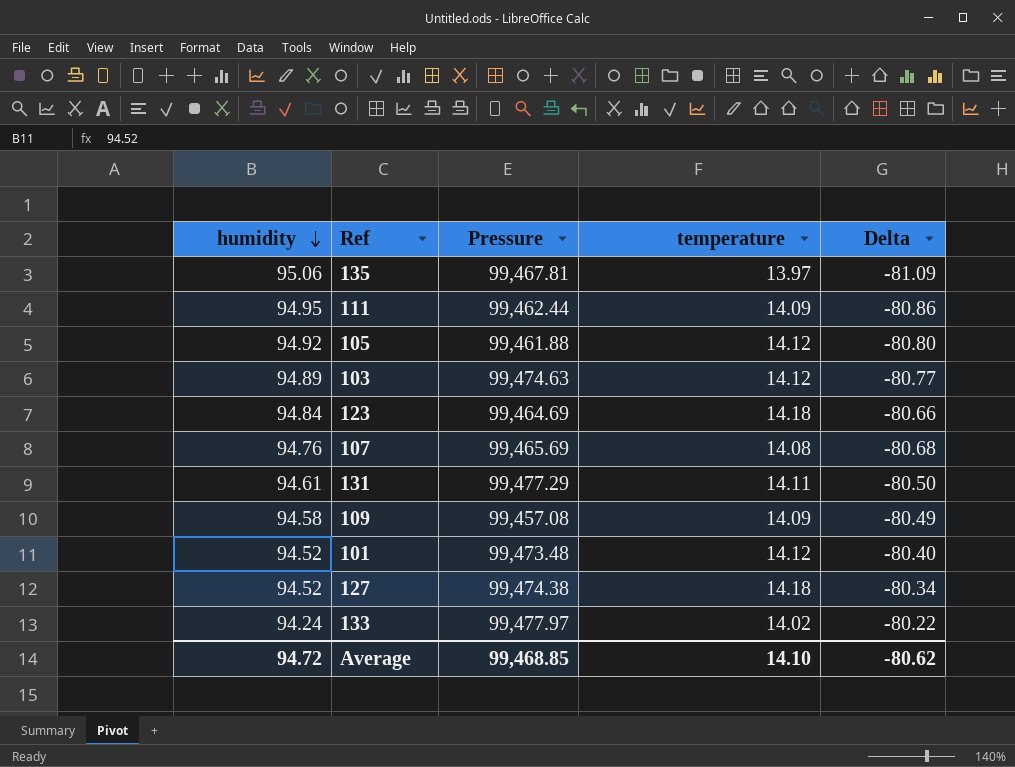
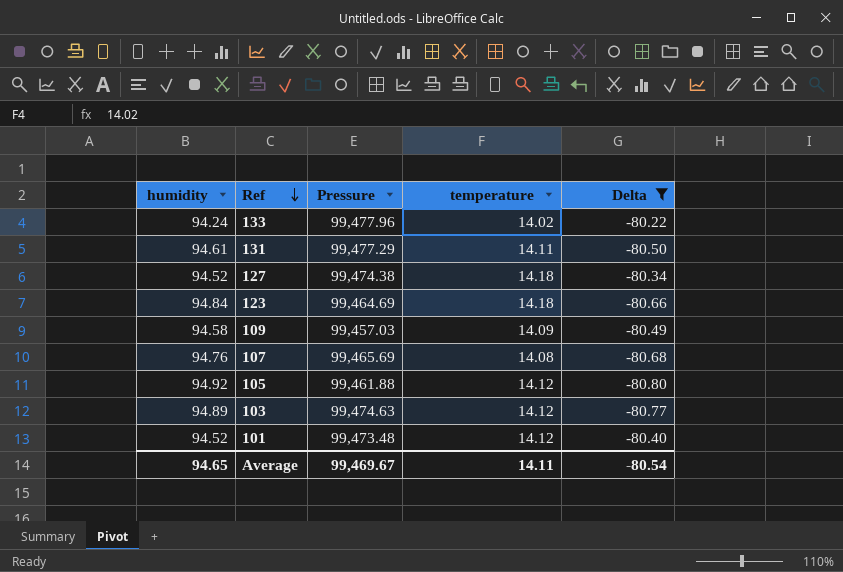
filter: none -> Delta >= -80.80
row order: humidity descending -> Ref descending
133 | Pressure: 99,477.97 -> 99,477.96
109 | Pressure: 99,457.08 -> 99,457.03
Average | humidity: 94.72 -> 94.65
Average | Pressure: 99,468.85 -> 99,469.67
Average | temperature: 14.10 -> 14.11
Average | Delta: -80.62 -> -80.54

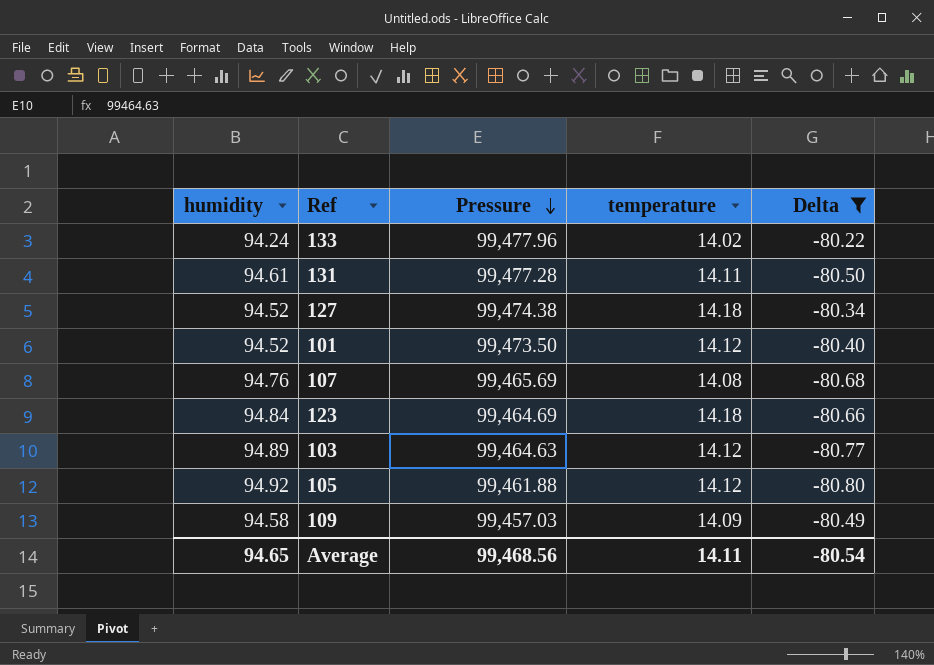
row order: Ref descending -> Pressure descending
131 | Pressure: 99,477.29 -> 99,477.28
101 | Pressure: 99,473.48 -> 99,473.50
103 | Pressure: 99,474.63 -> 99,464.63
Average | Pressure: 99,469.67 -> 99,468.56

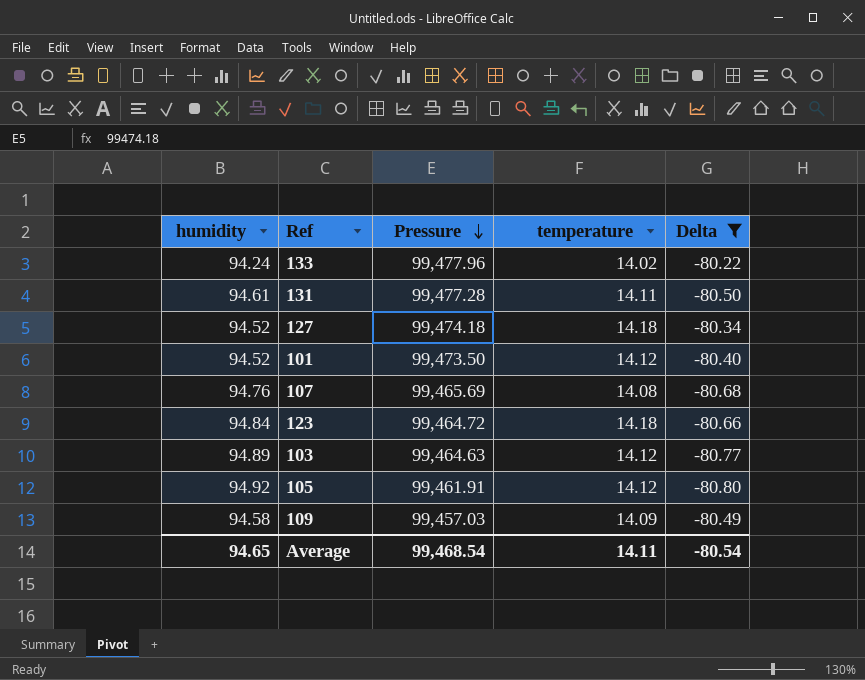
127 | Pressure: 99,474.38 -> 99,474.18
123 | Pressure: 99,464.69 -> 99,464.72
105 | Pressure: 99,461.88 -> 99,461.91
Average | Pressure: 99,468.56 -> 99,468.54

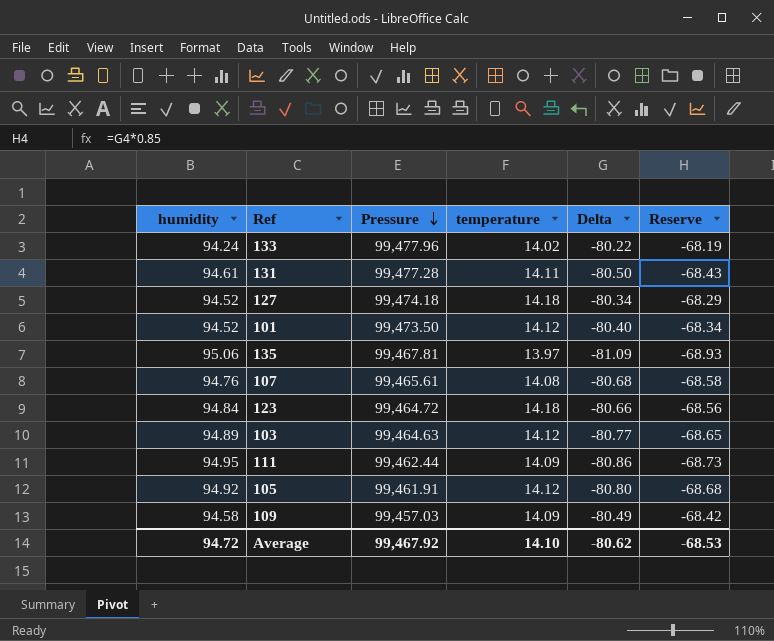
filter: Delta >= -80.80 -> none
column Reserve | formula: none -> [Delta] * 0.85
107 | Pressure: 99,465.69 -> 99,465.61
Average | humidity: 94.65 -> 94.72
Average | Pressure: 99,468.54 -> 99,467.92
Average | temperature: 14.11 -> 14.10
Average | Delta: -80.54 -> -80.62

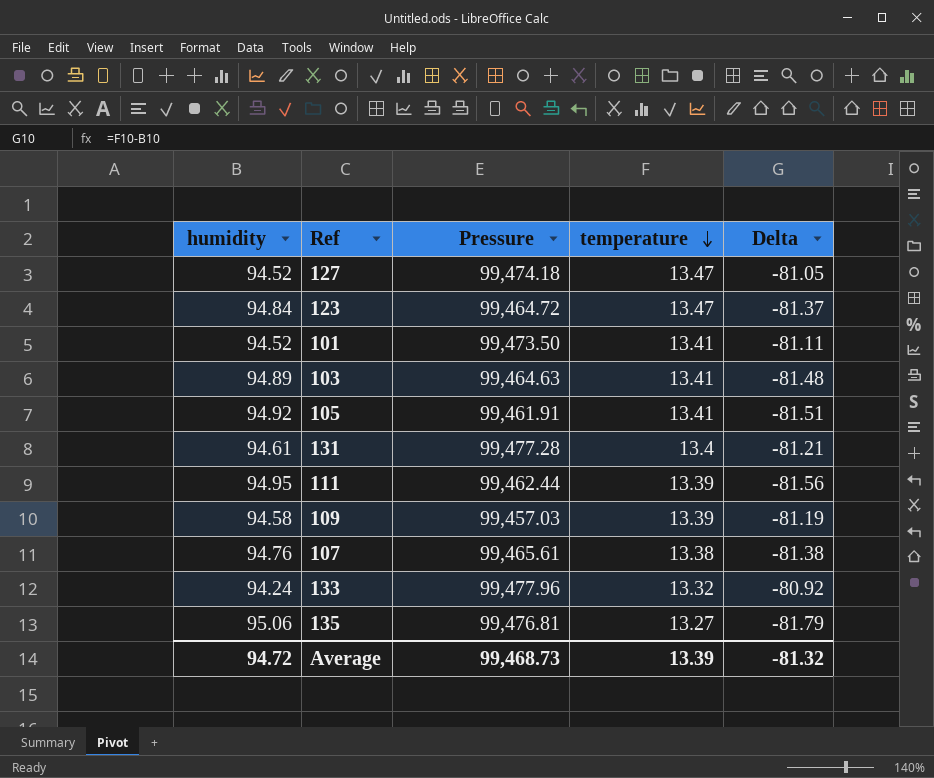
row order: Pressure descending -> temperature descending
column Reserve | formula: [Delta] * 0.85 -> none
127 | temperature: 14.18 -> 13.47
127 | Delta: -80.34 -> -81.05
123 | temperature: 14.18 -> 13.47
123 | Delta: -80.66 -> -81.37
101 | temperature: 14.12 -> 13.41
101 | Delta: -80.40 -> -81.11
103 | temperature: 14.12 -> 13.41
103 | Delta: -80.77 -> -81.48
105 | temperature: 14.12 -> 13.41
105 | Delta: -80.80 -> -81.51
131 | temperature: 14.11 -> 13.4
131 | Delta: -80.50 -> -81.21
111 | temperature: 14.09 -> 13.39
111 | Delta: -80.86 -> -81.56
109 | temperature: 14.09 -> 13.39
109 | Delta: -80.49 -> -81.19
107 | temperature: 14.08 -> 13.38
107 | Delta: -80.68 -> -81.38
133 | temperature: 14.02 -> 13.32
133 | Delta: -80.22 -> -80.92
135 | Pressure: 99,467.81 -> 99,476.81
135 | temperature: 13.97 -> 13.27
135 | Delta: -81.09 -> -81.79
Average | Pressure: 99,467.92 -> 99,468.73
Average | temperature: 14.10 -> 13.39
Average | Delta: -80.62 -> -81.32

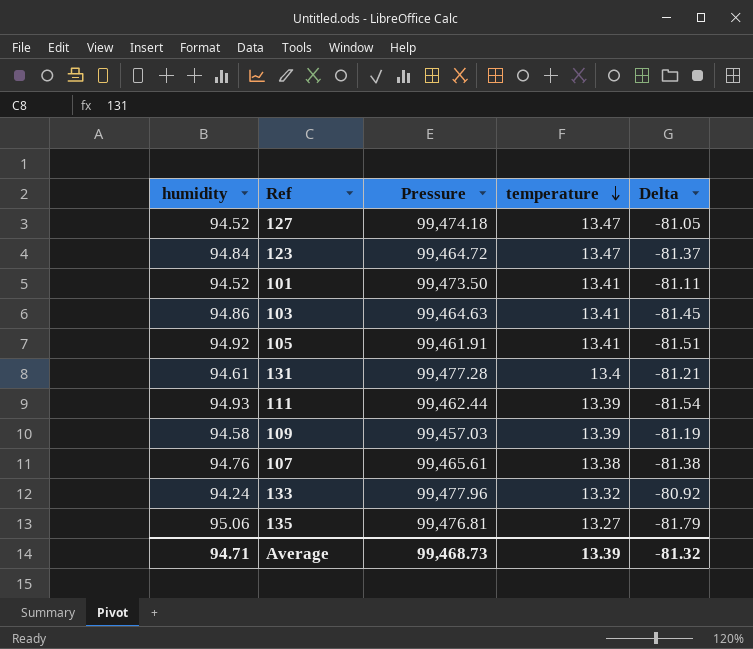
103 | humidity: 94.89 -> 94.86
103 | Delta: -81.48 -> -81.45
111 | humidity: 94.95 -> 94.93
111 | Delta: -81.56 -> -81.54
Average | humidity: 94.72 -> 94.71

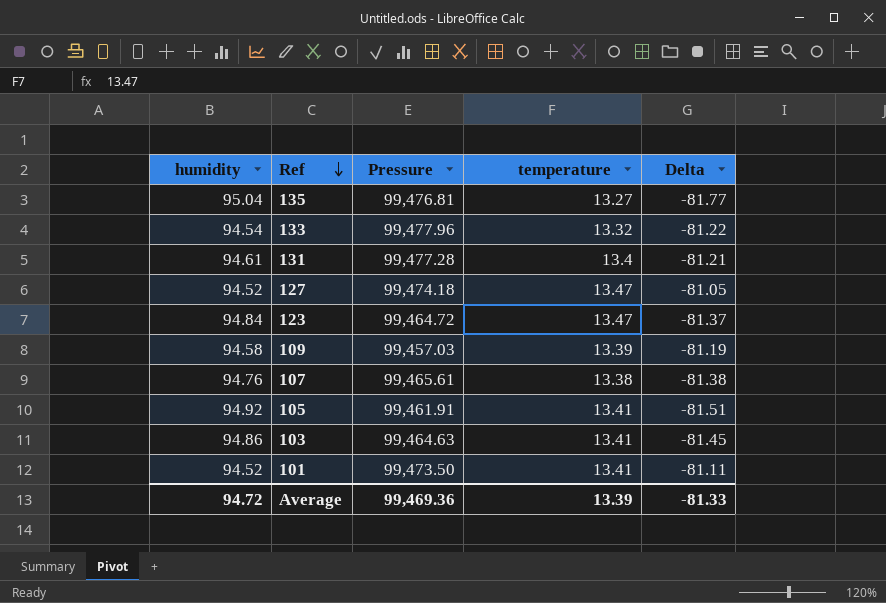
row order: temperature descending -> Ref descending
row 111: 94.93 | 99,462.44 | 13.39 | -81.54 -> none
135 | humidity: 95.06 -> 95.04
135 | Delta: -81.79 -> -81.77
133 | humidity: 94.24 -> 94.54
133 | Delta: -80.92 -> -81.22
Average | humidity: 94.71 -> 94.72
Average | Pressure: 99,468.73 -> 99,469.36
Average | Delta: -81.32 -> -81.33

